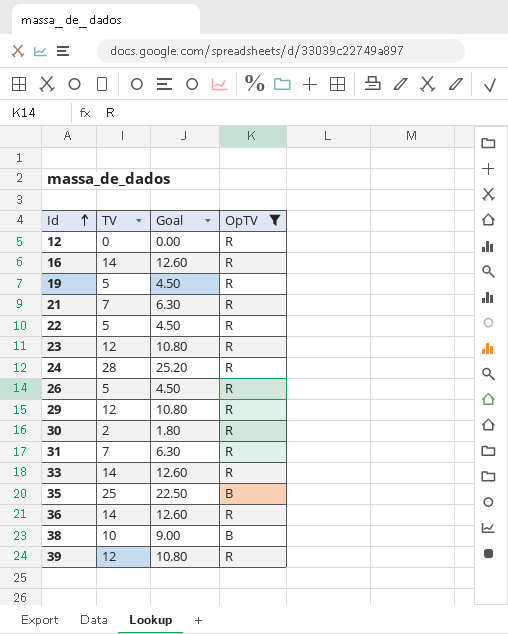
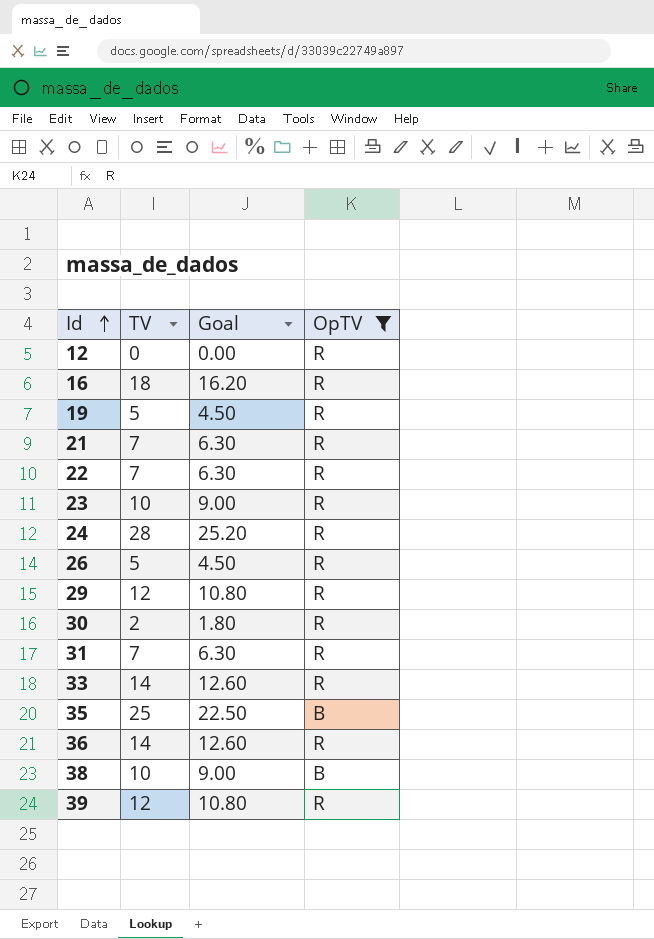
16 | TV: 14 -> 18
16 | Goal: 12.60 -> 16.20
22 | TV: 5 -> 7
22 | Goal: 4.50 -> 6.30
23 | TV: 12 -> 10
23 | Goal: 10.80 -> 9.00

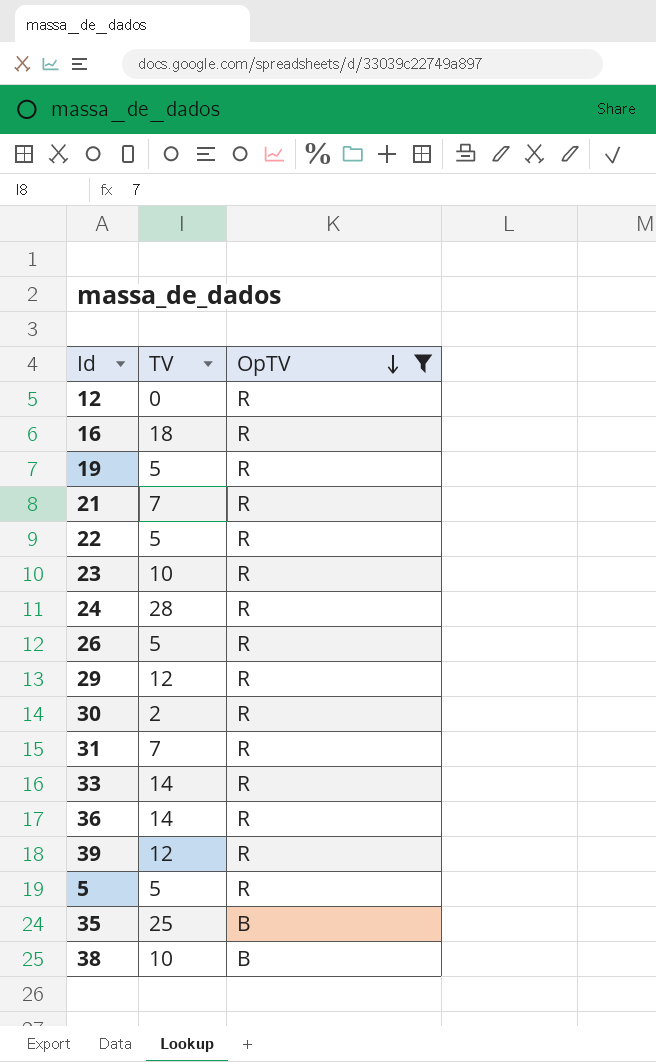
row order: Id ascending -> OpTV descending
column Goal | formula: [TV] * 0.9 -> none
22 | TV: 7 -> 5
row 5: none -> 5 | R

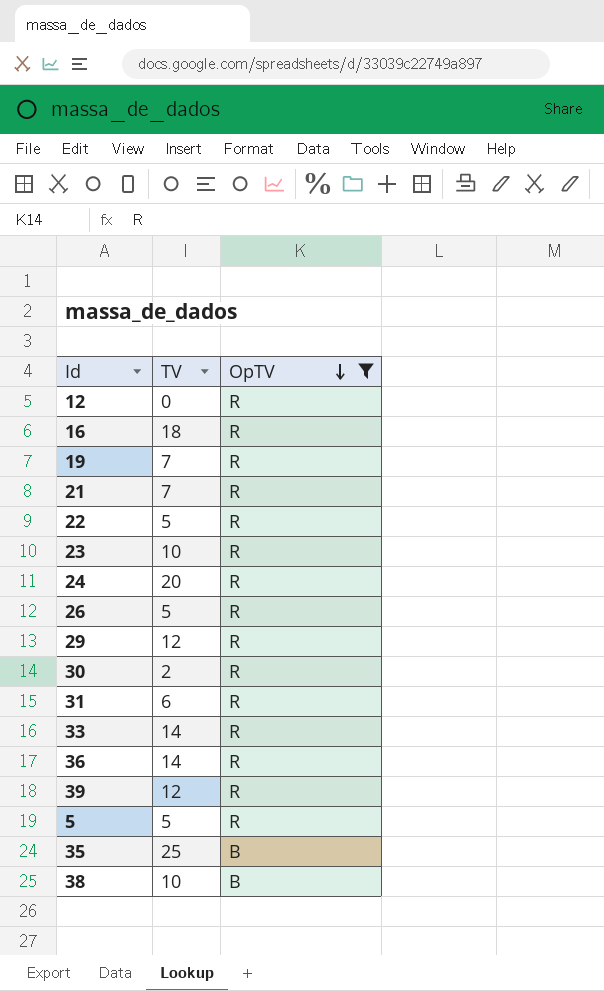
19 | TV: 5 -> 7
24 | TV: 28 -> 20
31 | TV: 7 -> 6

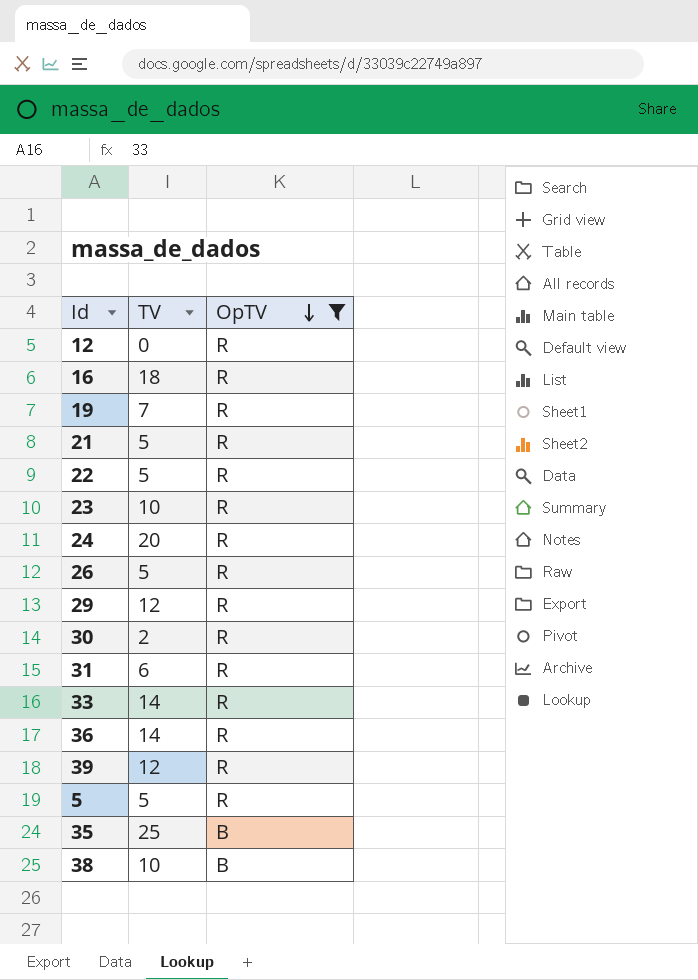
21 | TV: 7 -> 5

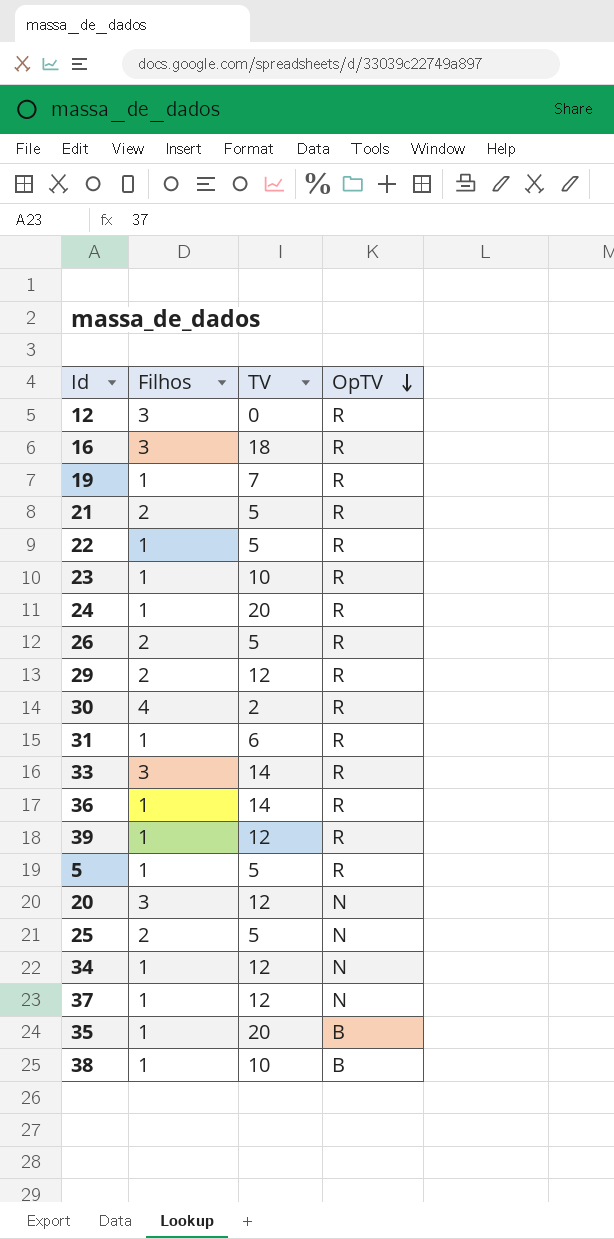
filter: OpTV != N -> none
column Filhos | position: none -> 2
35 | TV: 25 -> 20

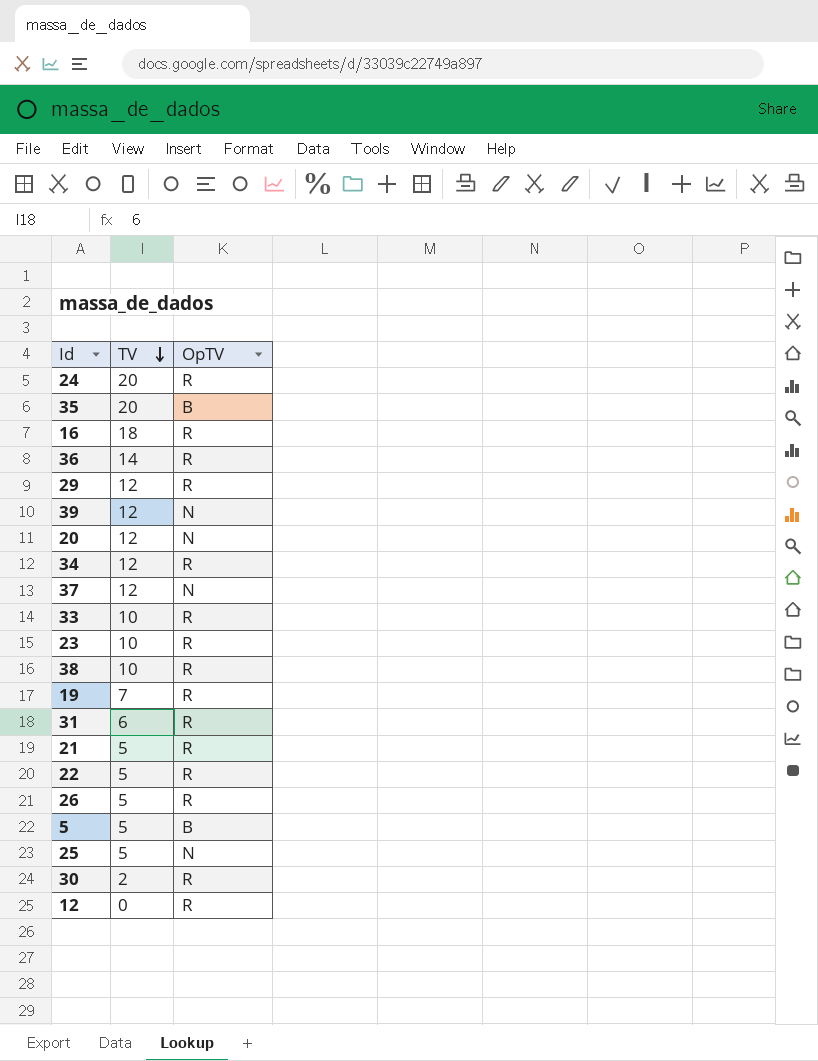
row order: OpTV descending -> TV descending
column Filhos | position: 2 -> none
39 | OpTV: R -> N
34 | OpTV: N -> R
33 | TV: 14 -> 10
38 | OpTV: B -> R
5 | OpTV: R -> B

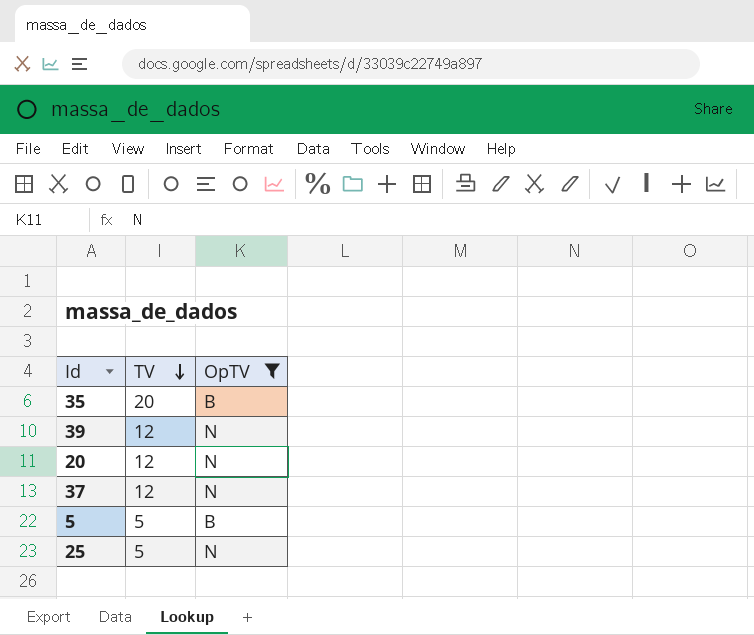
filter: none -> OpTV != R

